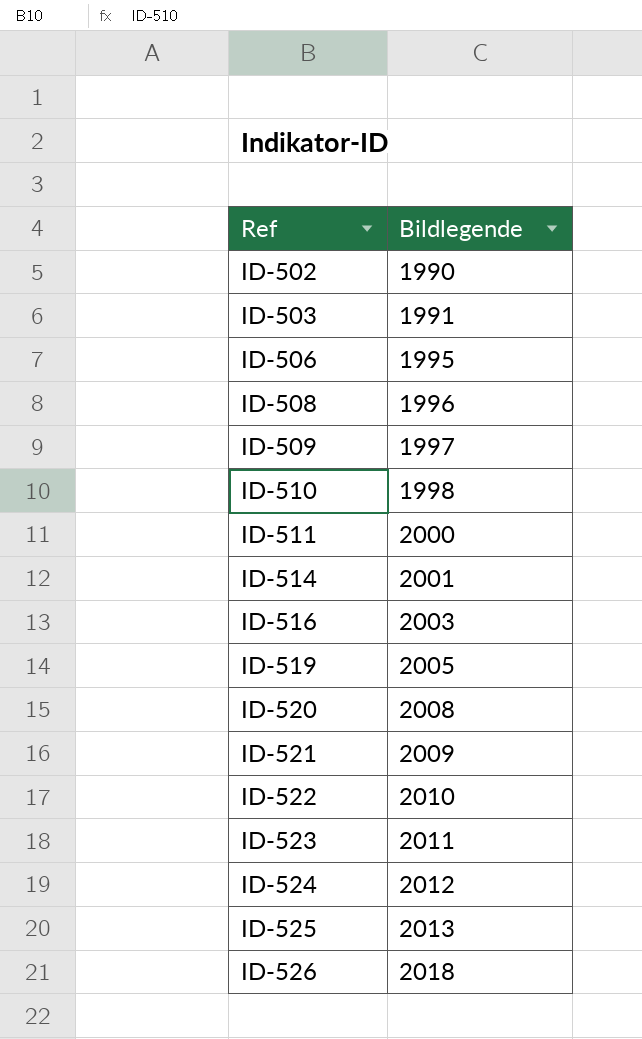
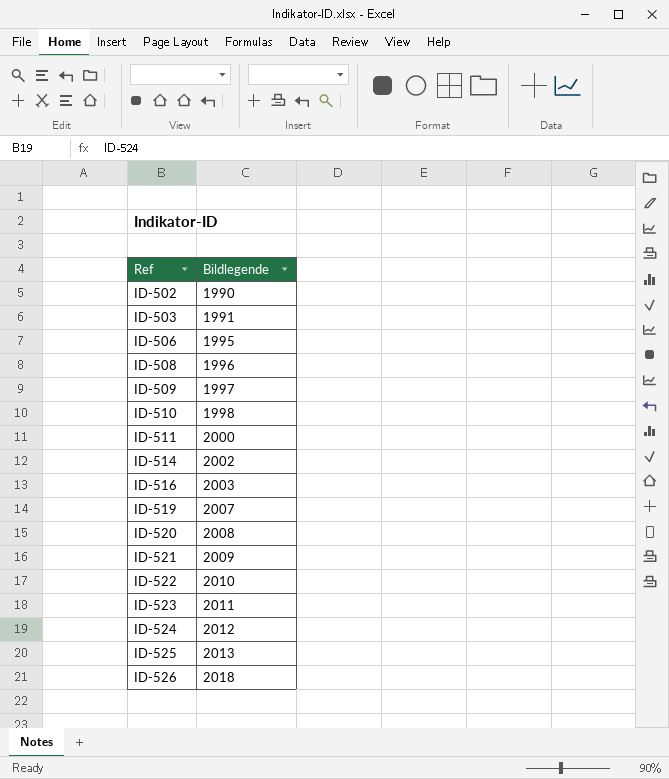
ID-514 | Bildlegende: 2001 -> 2002
ID-519 | Bildlegende: 2005 -> 2007

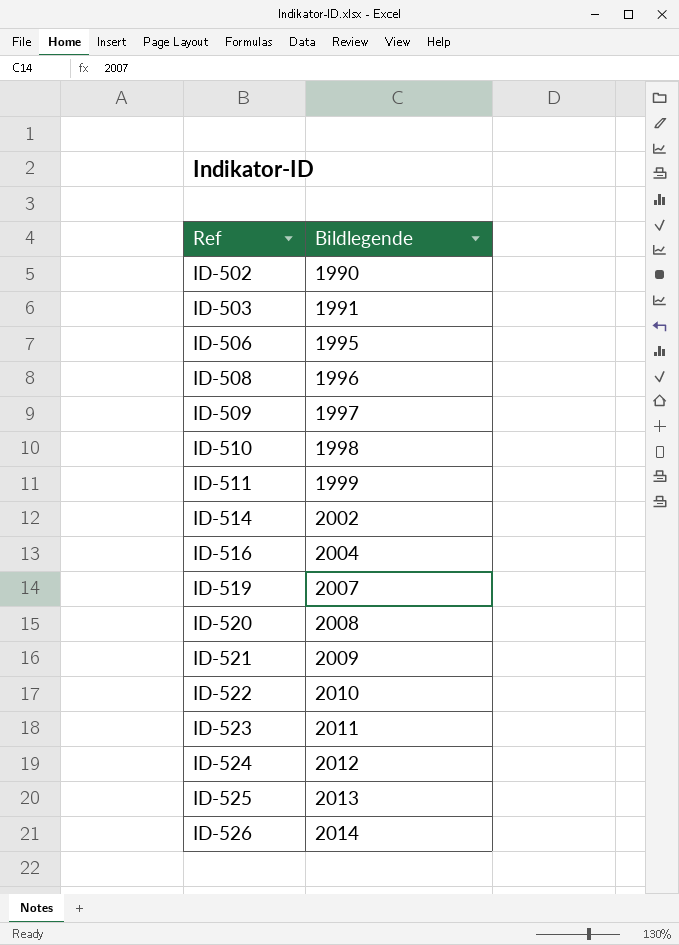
ID-511 | Bildlegende: 2000 -> 1999
ID-516 | Bildlegende: 2003 -> 2004
ID-526 | Bildlegende: 2018 -> 2014

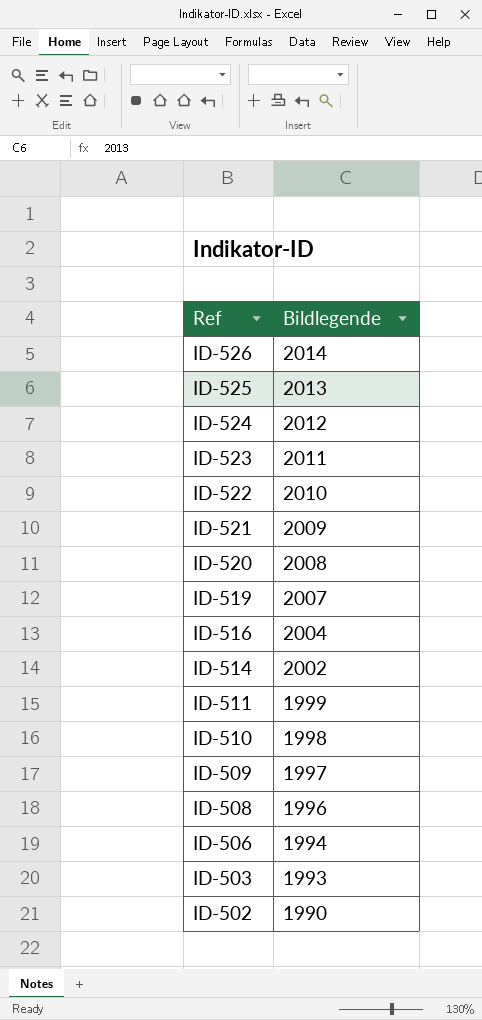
row order: Ref ascending -> Ref descending
ID-506 | Bildlegende: 1995 -> 1994
ID-503 | Bildlegende: 1991 -> 1993

